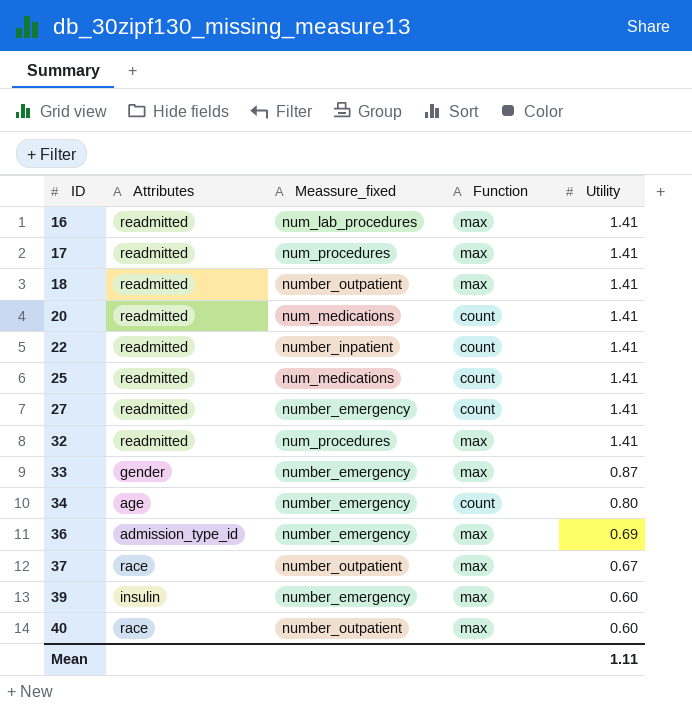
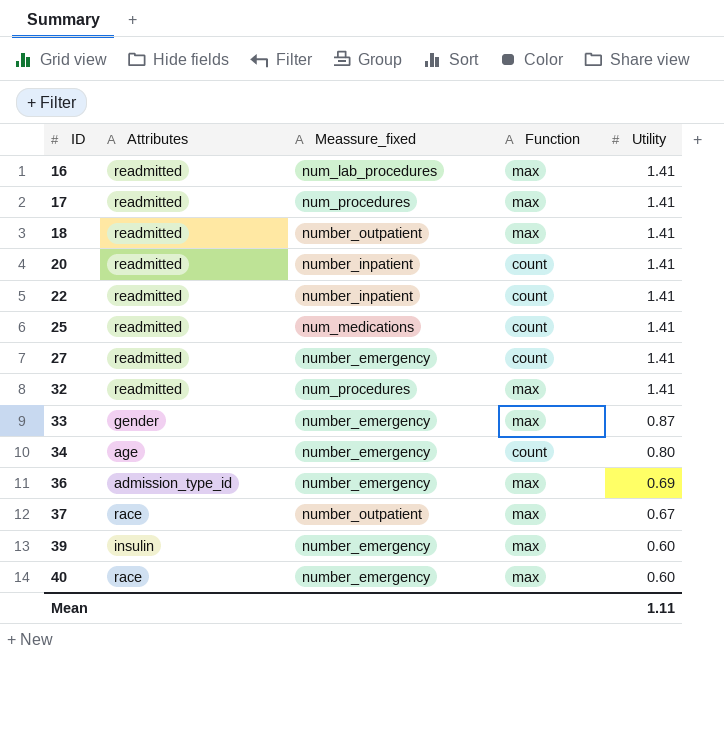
20 | Meassure_fixed: num_medications -> number_inpatient
40 | Meassure_fixed: number_outpatient -> number_emergency

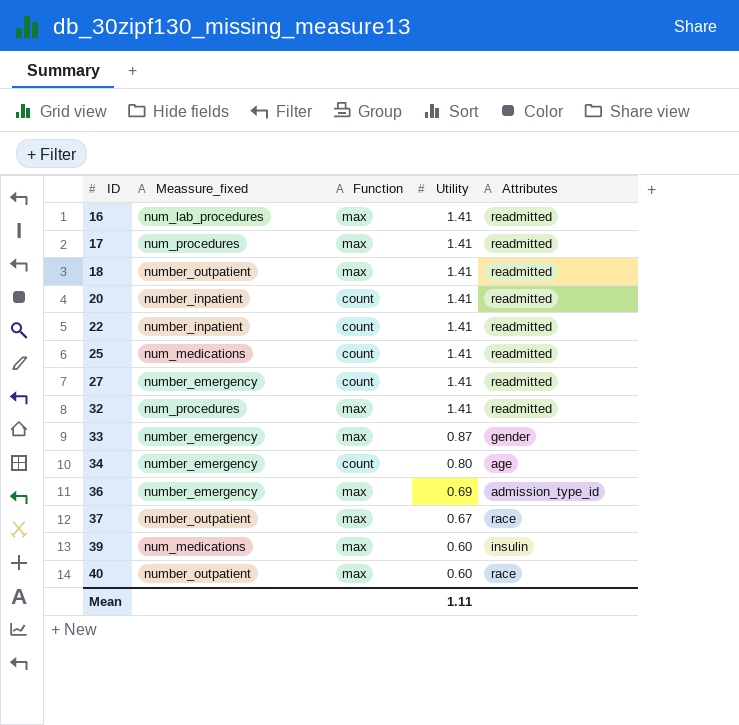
column Attributes | position: 2 -> 5
39 | Meassure_fixed: number_emergency -> num_medications
40 | Meassure_fixed: number_emergency -> number_outpatient

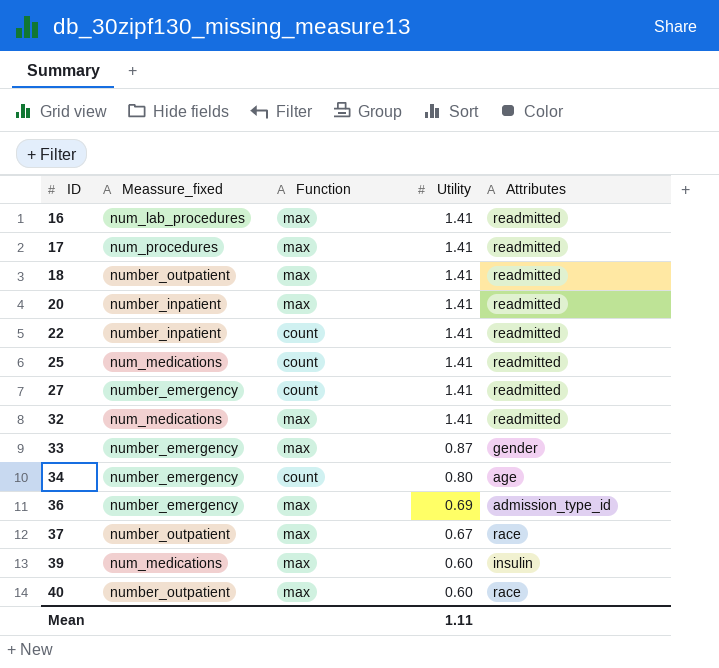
20 | Function: count -> max
32 | Meassure_fixed: num_procedures -> num_medications

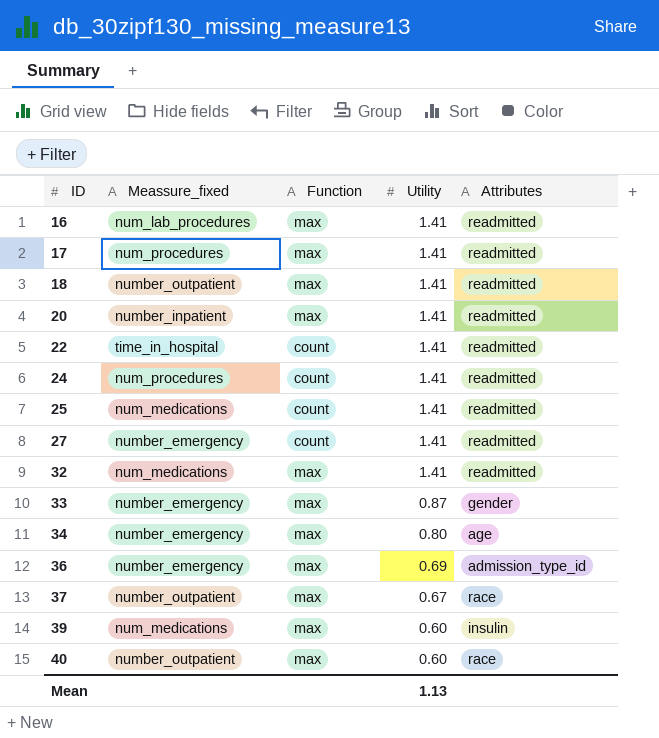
22 | Meassure_fixed: number_inpatient -> time_in_hospital
row 24: none -> num_procedures | count | 1.41 | readmitted
34 | Function: count -> max
Mean | Utility: 1.11 -> 1.13

